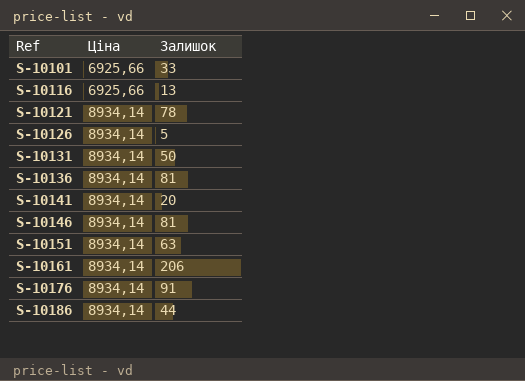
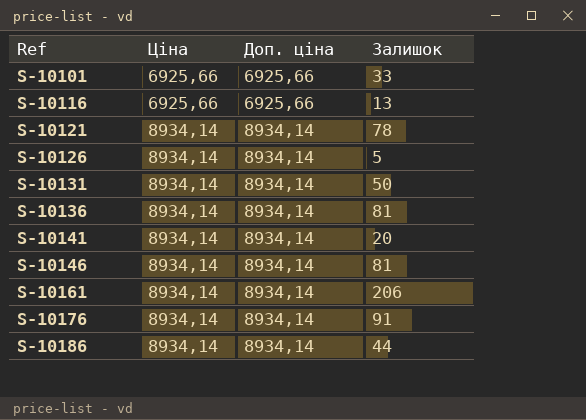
column Доп. ціна | position: none -> 3
row S-10151: 8934,14 | 63 -> none

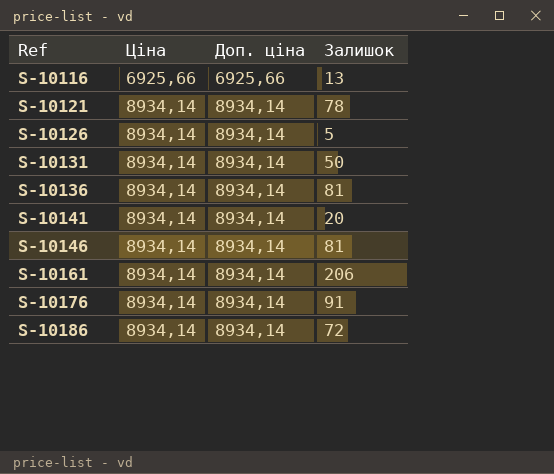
row S-10101: 6925,66 | 6925,66 | 33 -> none
S-10186 | Залишок: 44 -> 72

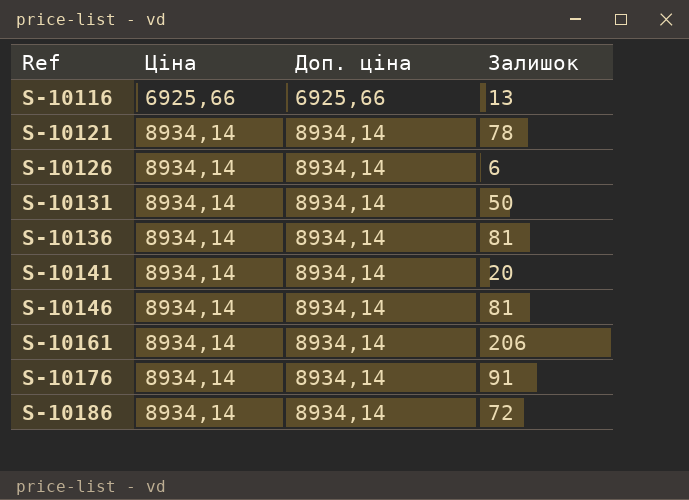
S-10126 | Залишок: 5 -> 6

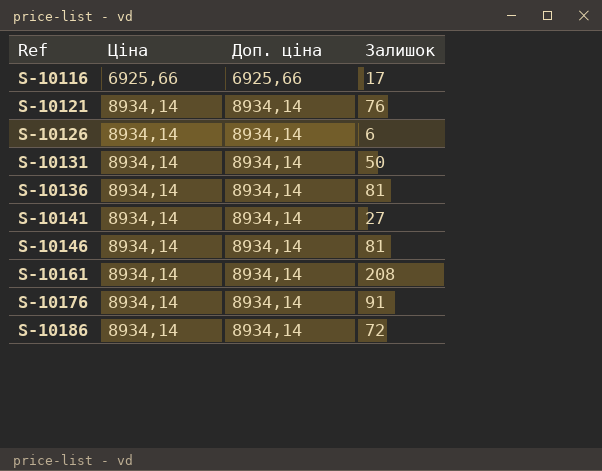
S-10116 | Залишок: 13 -> 17
S-10121 | Залишок: 78 -> 76
S-10141 | Залишок: 20 -> 27
S-10161 | Залишок: 206 -> 208

